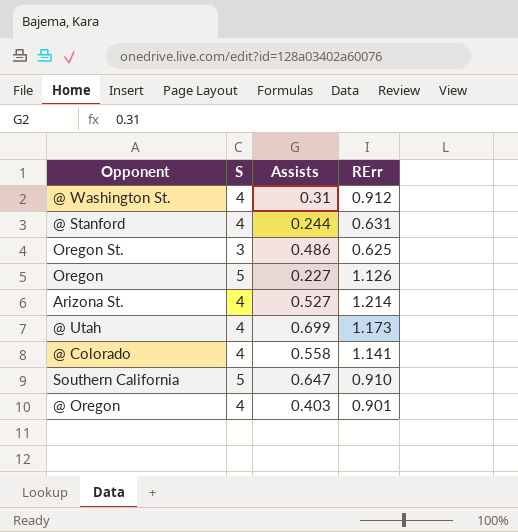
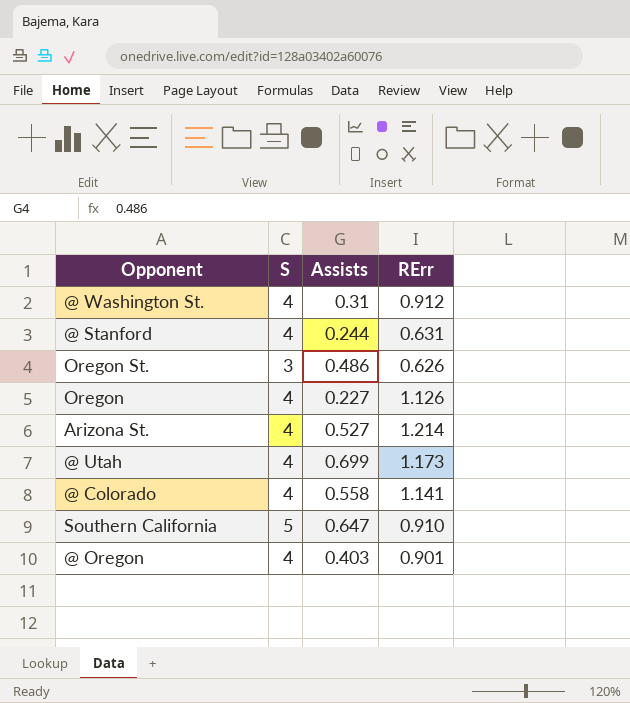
Oregon St. | RErr: 0.625 -> 0.626
Oregon | S: 5 -> 4

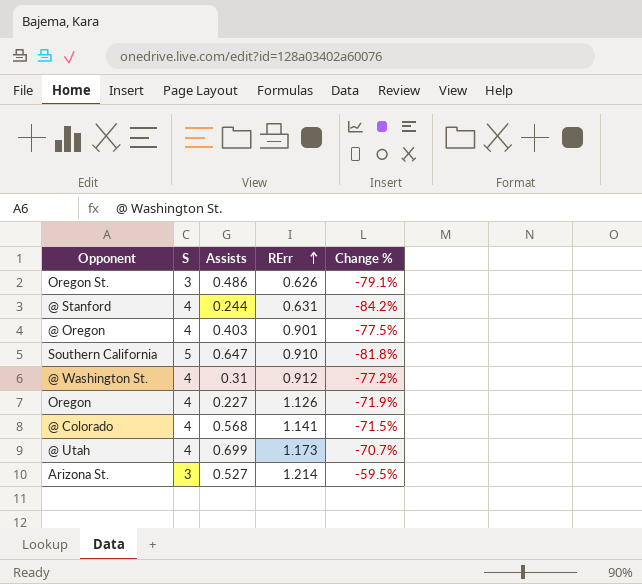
row order: none -> RErr ascending
column Change % | formula: none -> ([RErr] - [S]) / [S]
@ Colorado | Assists: 0.558 -> 0.568
Arizona St. | S: 4 -> 3

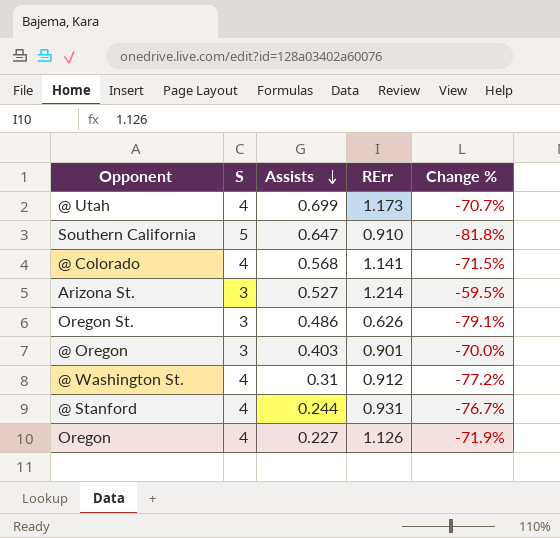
row order: RErr ascending -> Assists descending
@ Oregon | S: 4 -> 3
@ Oregon | Change %: -77.5% -> -70.0%
@ Stanford | RErr: 0.631 -> 0.931
@ Stanford | Change %: -84.2% -> -76.7%

